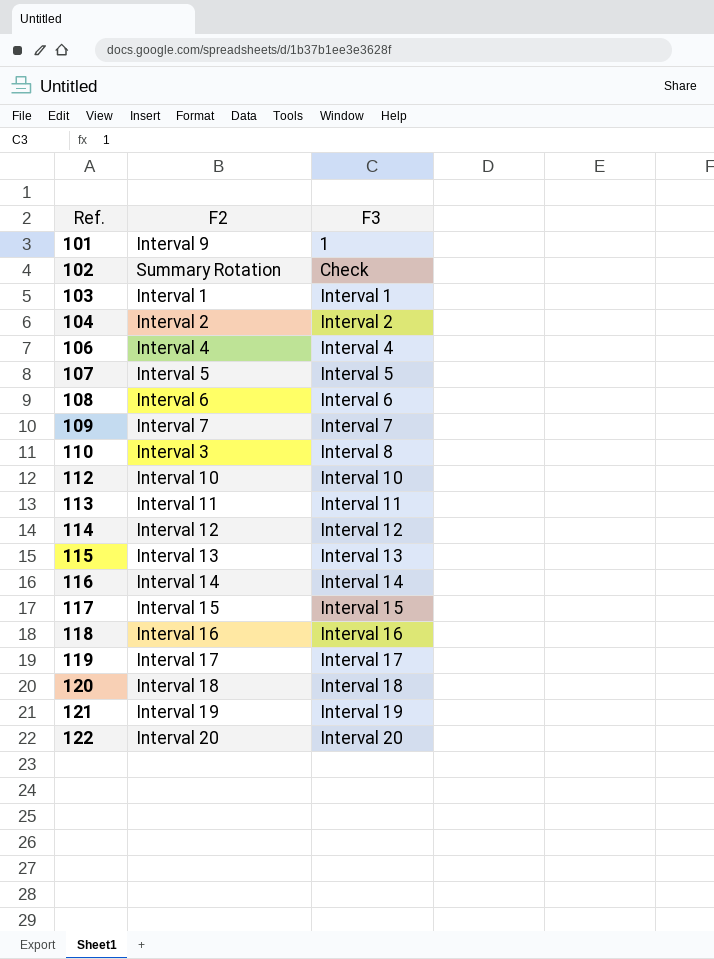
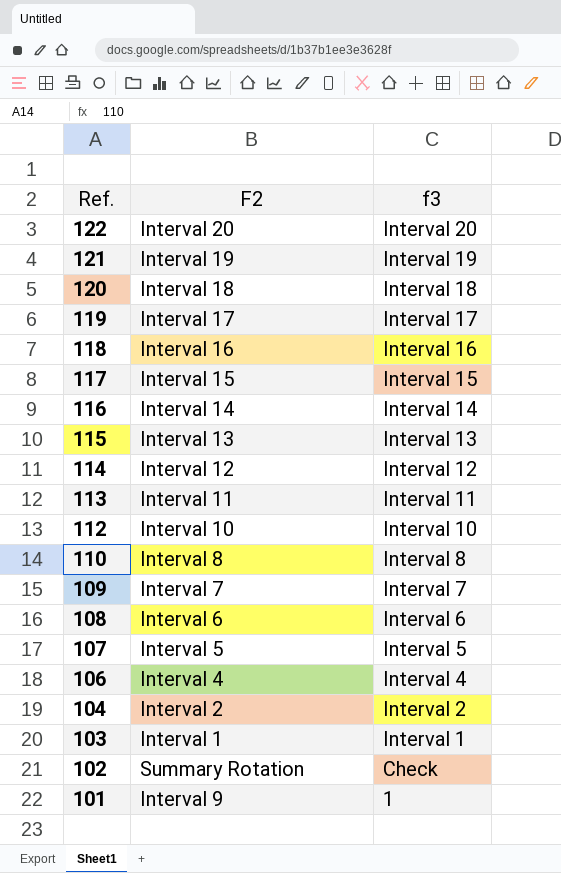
row order: Ref. ascending -> Ref. descending
column name: F3 -> f3
110 | F2: Interval 3 -> Interval 8

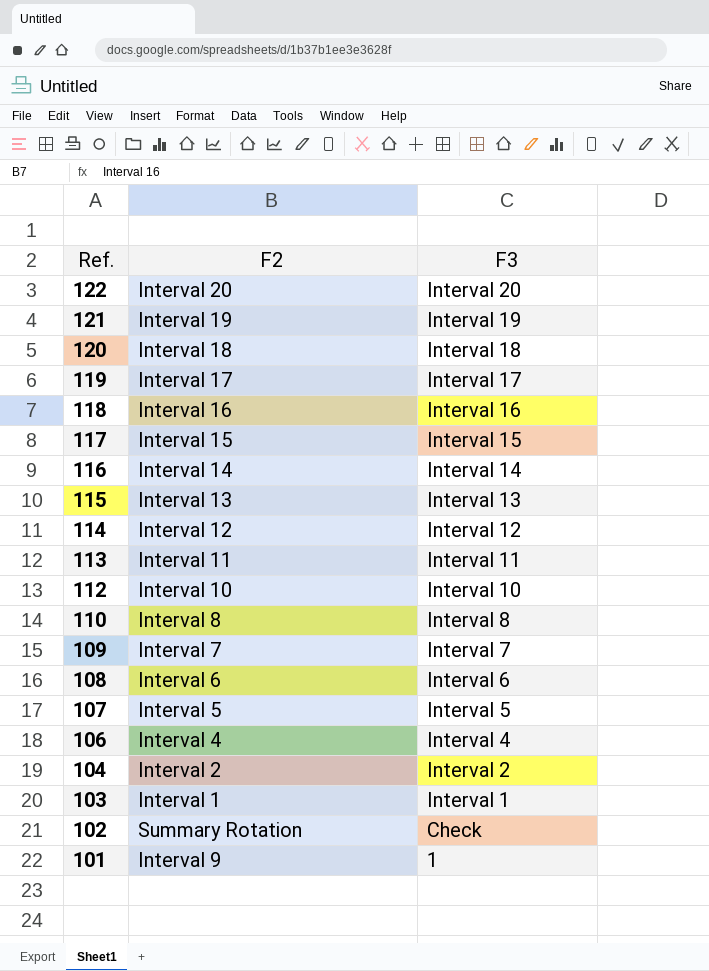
column name: f3 -> F3

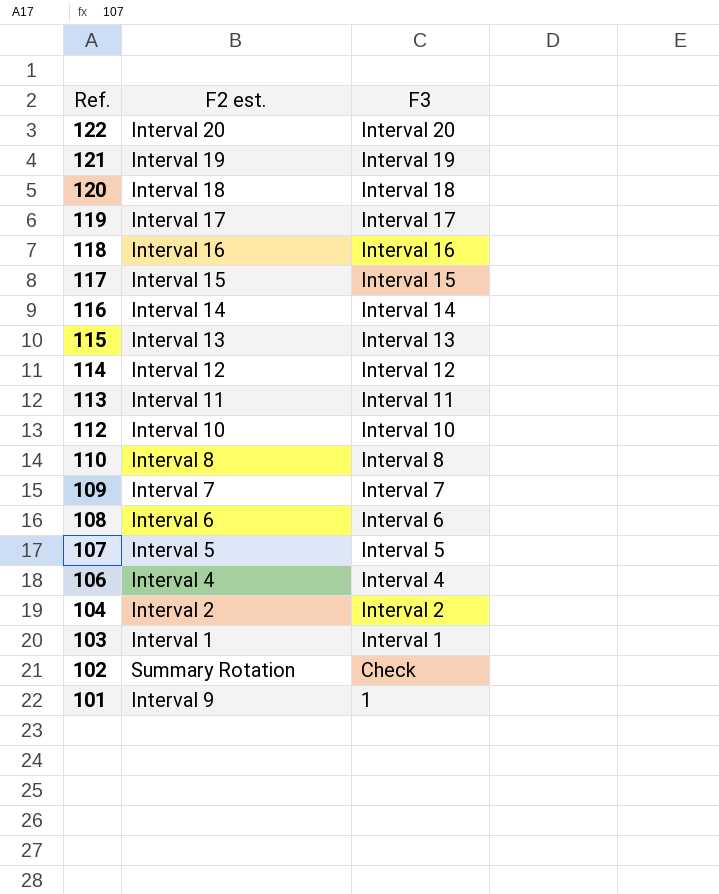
column name: F2 -> F2 est.

